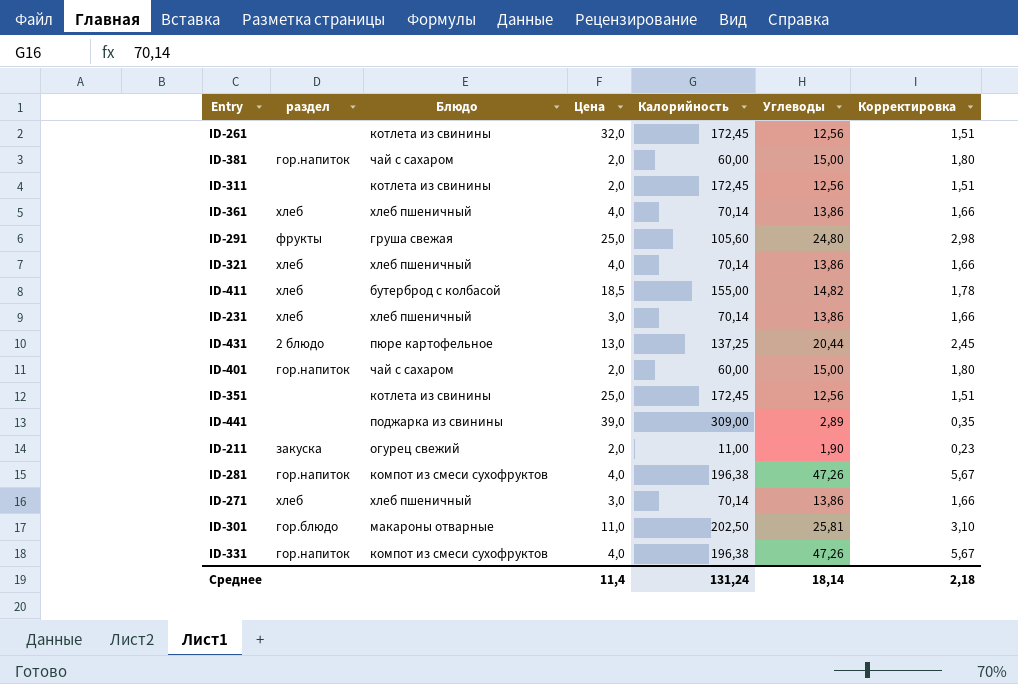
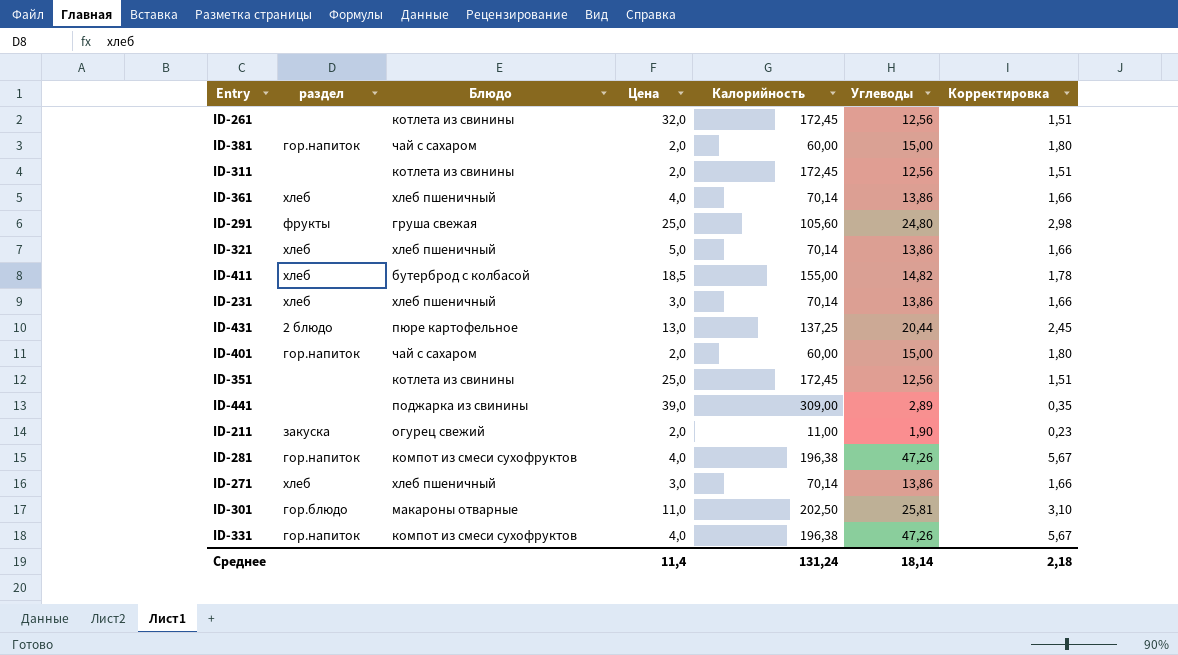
ID-321 | Цена: 4,0 -> 5,0

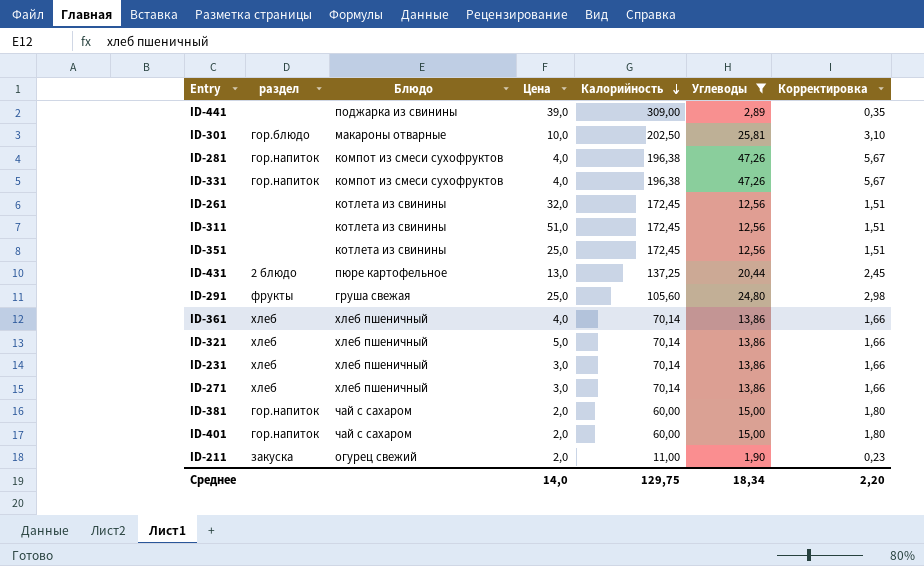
filter: none -> Углеводы != 14,82
row order: none -> Калорийность descending
ID-301 | Цена: 11,0 -> 10,0
ID-311 | Цена: 2,0 -> 51,0
Среднее | Цена: 11,4 -> 14,0
Среднее | Калорийность: 131,24 -> 129,75
Среднее | Углеводы: 18,14 -> 18,34
Среднее | Корректировка: 2,18 -> 2,20

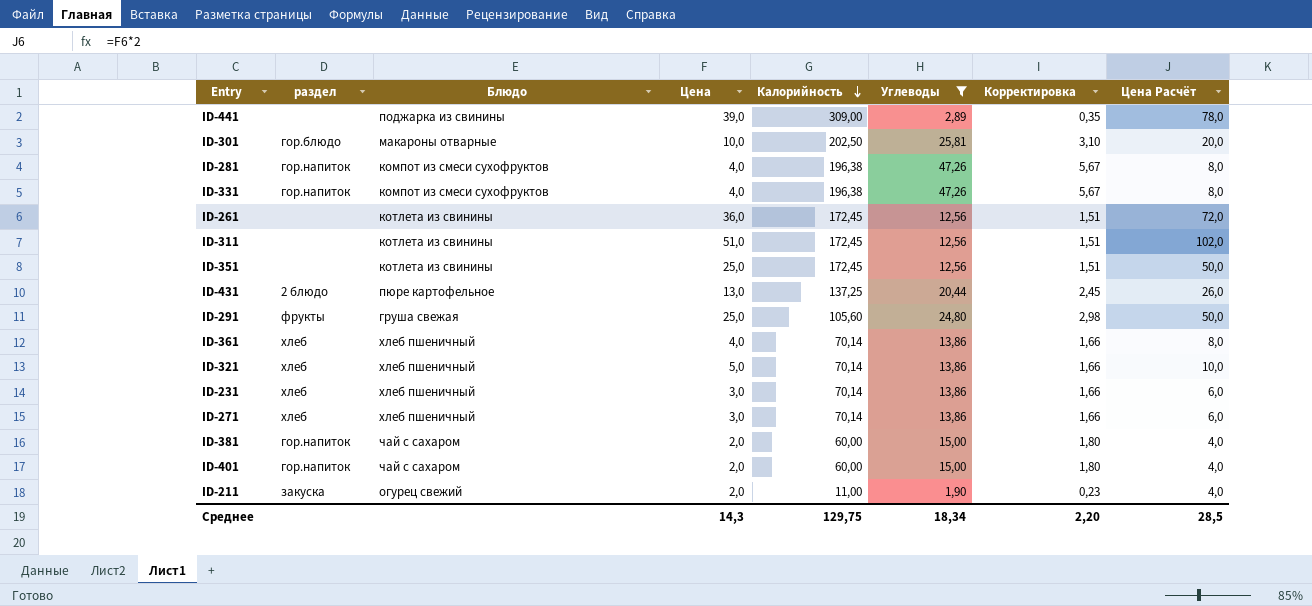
column Цена Расчёт | formula: none -> [Цена] * 2
ID-261 | Цена: 32,0 -> 36,0
Среднее | Цена: 14,0 -> 14,3

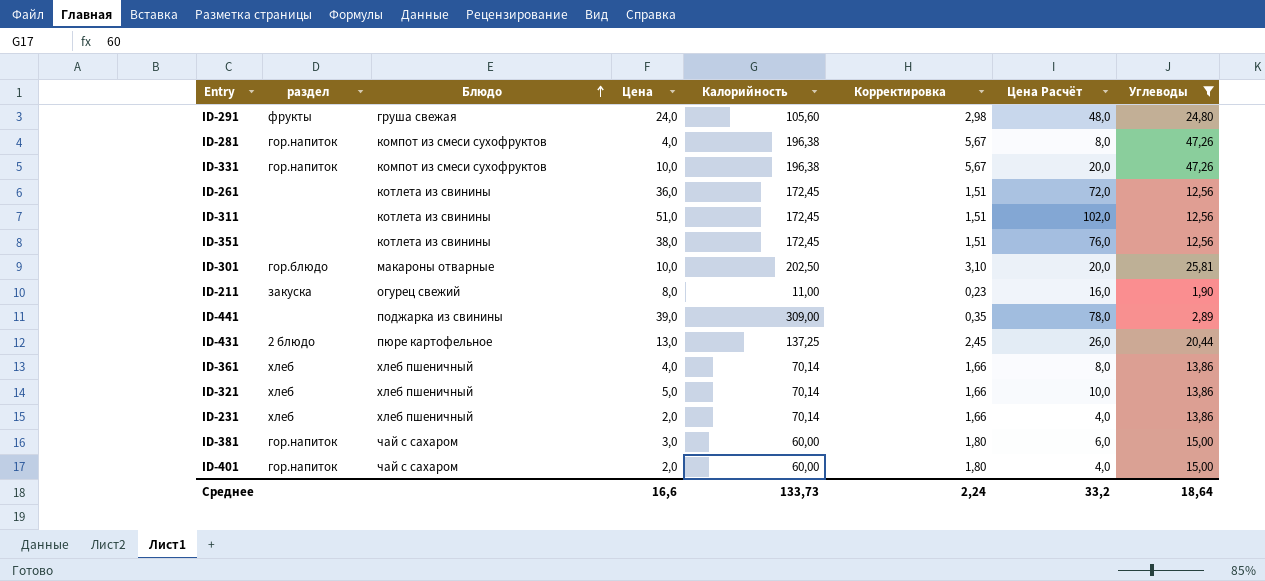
row order: Калорийность descending -> Блюдо ascending
column Углеводы | position: 6 -> 8
row ID-271: хлеб | хлеб пшеничный | 3,0 | 70,14 | 13,86 | 1,66 | 6,0 -> none
ID-291 | Цена: 25,0 -> 24,0
ID-291 | Цена Расчёт: 50,0 -> 48,0
ID-331 | Цена: 4,0 -> 10,0
ID-331 | Цена Расчёт: 8,0 -> 20,0
ID-351 | Цена: 25,0 -> 38,0
ID-351 | Цена Расчёт: 50,0 -> 76,0
ID-211 | Цена: 2,0 -> 8,0
ID-211 | Цена Расчёт: 4,0 -> 16,0
ID-231 | Цена: 3,0 -> 2,0
ID-231 | Цена Расчёт: 6,0 -> 4,0
ID-381 | Цена: 2,0 -> 3,0
ID-381 | Цена Расчёт: 4,0 -> 6,0
Среднее | Цена: 14,3 -> 16,6
Среднее | Калорийность: 129,75 -> 133,73
Среднее | Корректировка: 2,20 -> 2,24
Среднее | Цена Расчёт: 28,5 -> 33,2
Среднее | Углеводы: 18,34 -> 18,64

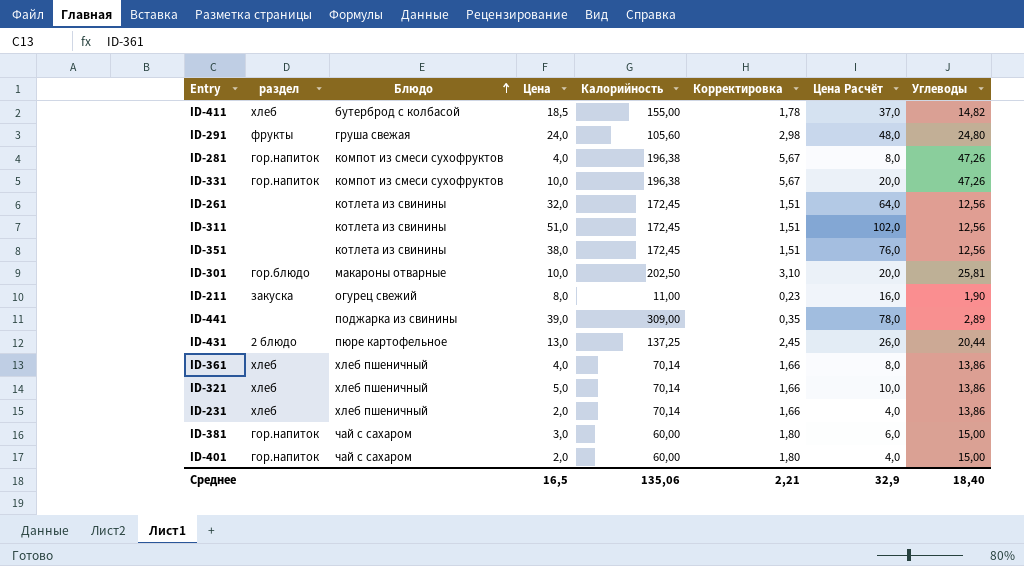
filter: Углеводы != 14,82 -> none
ID-261 | Цена: 36,0 -> 32,0
ID-261 | Цена Расчёт: 72,0 -> 64,0
Среднее | Цена: 16,6 -> 16,5
Среднее | Калорийность: 133,73 -> 135,06
Среднее | Корректировка: 2,24 -> 2,21
Среднее | Цена Расчёт: 33,2 -> 32,9
Среднее | Углеводы: 18,64 -> 18,40

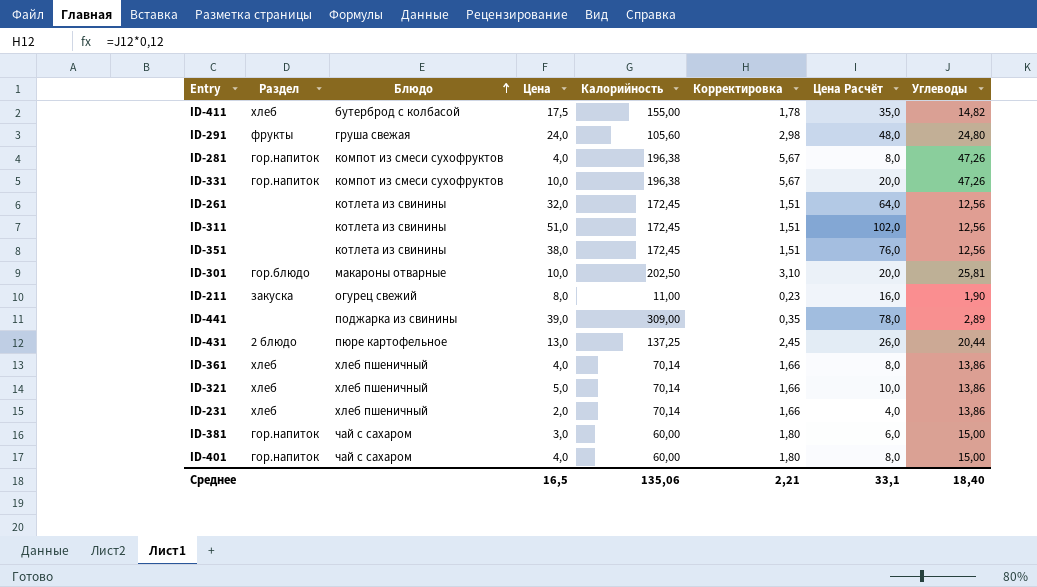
column name: раздел -> Раздел
ID-411 | Цена: 18,5 -> 17,5
ID-411 | Цена Расчёт: 37,0 -> 35,0
ID-401 | Цена: 2,0 -> 4,0
ID-401 | Цена Расчёт: 4,0 -> 8,0
Среднее | Цена Расчёт: 32,9 -> 33,1

